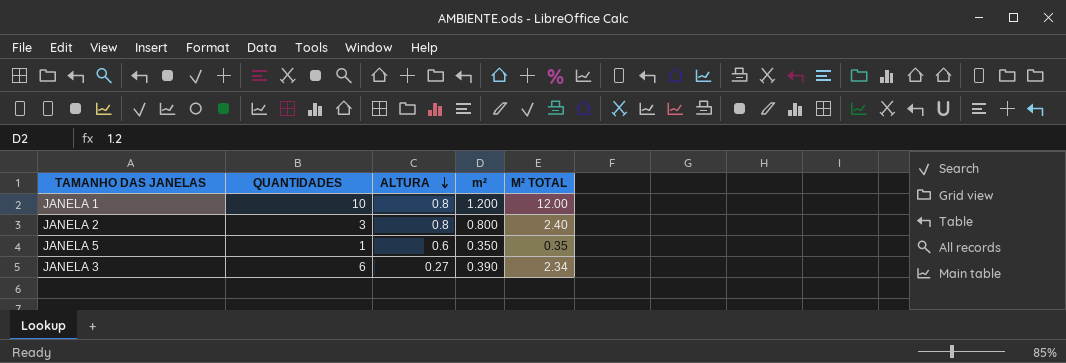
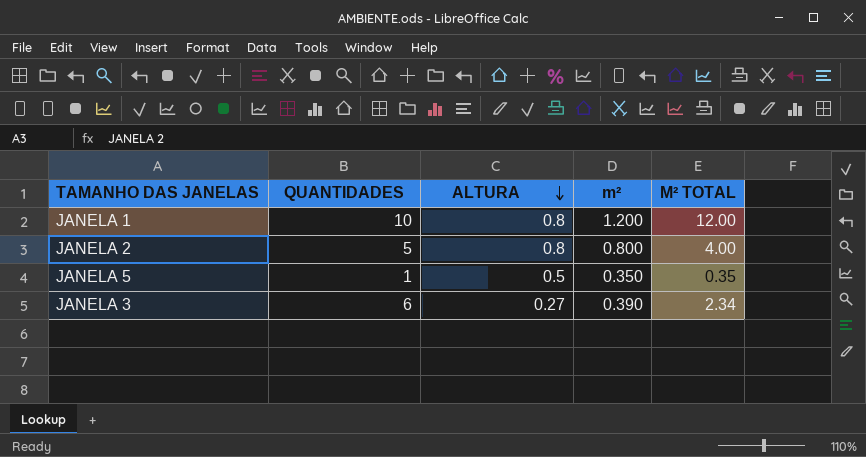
JANELA 2 | QUANTIDADES: 3 -> 5
JANELA 2 | M² TOTAL: 2.40 -> 4.00
JANELA 5 | ALTURA: 0.6 -> 0.5

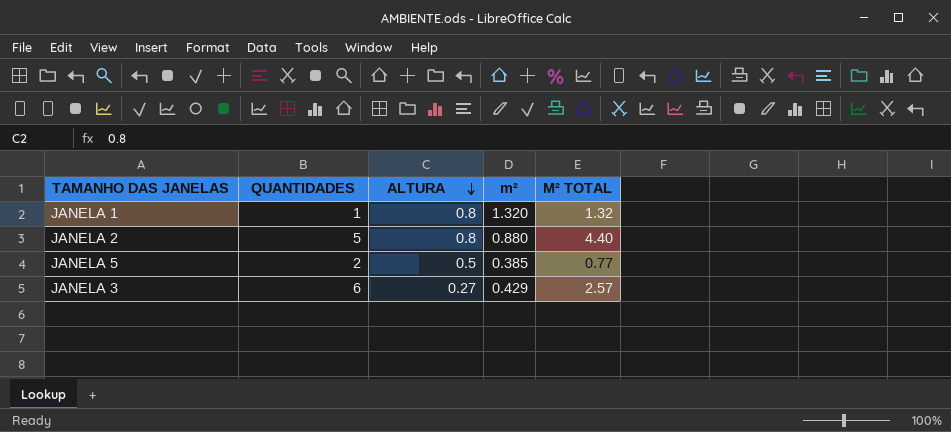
JANELA 1 | QUANTIDADES: 10 -> 1
JANELA 1 | m²: 1.200 -> 1.320
JANELA 1 | M² TOTAL: 12.00 -> 1.32
JANELA 2 | m²: 0.800 -> 0.880
JANELA 2 | M² TOTAL: 4.00 -> 4.40
JANELA 5 | QUANTIDADES: 1 -> 2
JANELA 5 | m²: 0.350 -> 0.385
JANELA 5 | M² TOTAL: 0.35 -> 0.77
JANELA 3 | m²: 0.390 -> 0.429
JANELA 3 | M² TOTAL: 2.34 -> 2.57

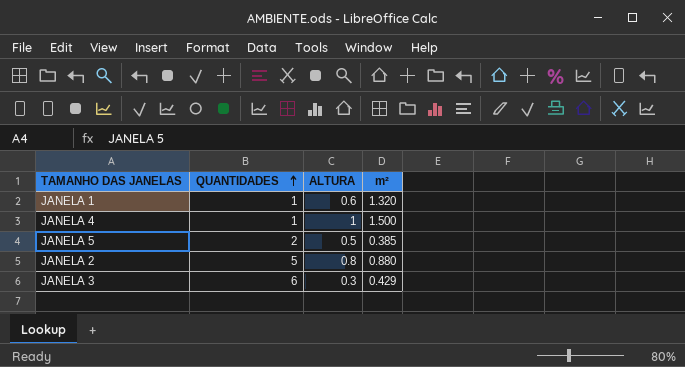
row order: ALTURA descending -> QUANTIDADES ascending
column M² TOTAL | formula: [QUANTIDADES] * [m²] -> none
JANELA 1 | ALTURA: 0.8 -> 0.6
row JANELA 4: none -> 1 | 1 | 1.500
JANELA 3 | ALTURA: 0.27 -> 0.3

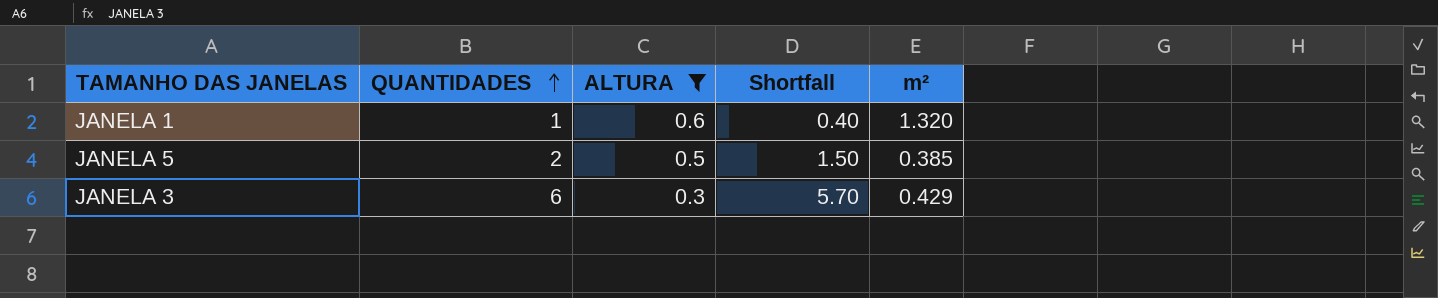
filter: none -> ALTURA <= 0.6
column Shortfall | formula: none -> [QUANTIDADES] - [ALTURA]

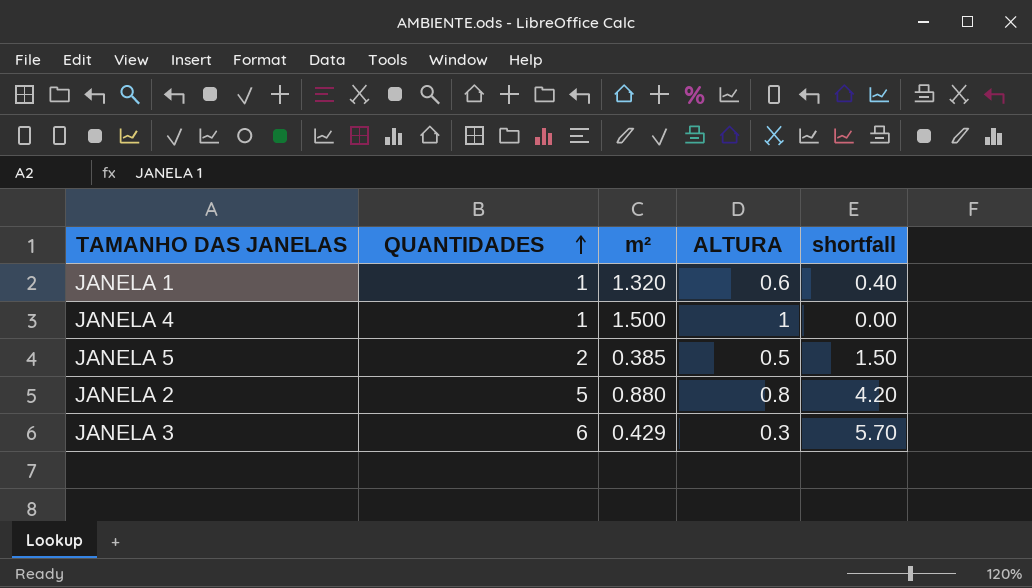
filter: ALTURA <= 0.6 -> none
column m² | position: 5 -> 3
column name: Shortfall -> shortfall

